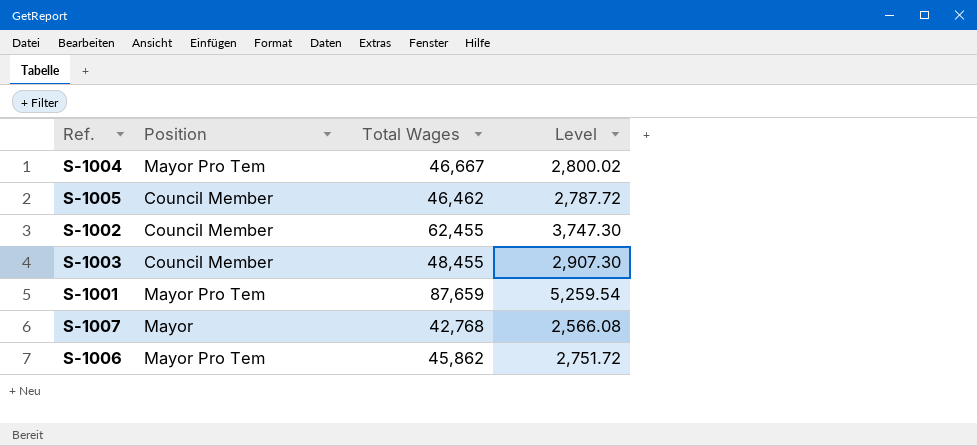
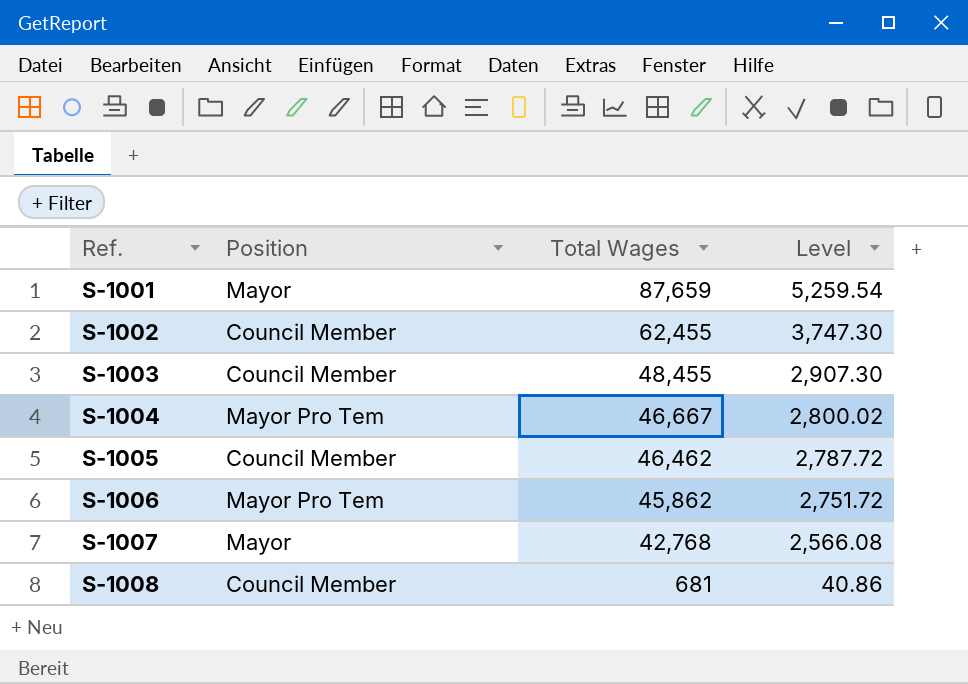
row order: none -> Ref. ascending
S-1001 | Position: Mayor Pro Tem -> Mayor
row S-1008: none -> Council Member | 681 | 40.86

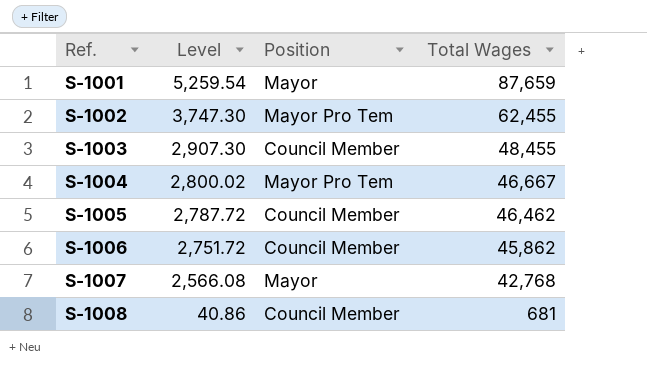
column Level | position: 4 -> 2
S-1002 | Position: Council Member -> Mayor Pro Tem
S-1006 | Position: Mayor Pro Tem -> Council Member

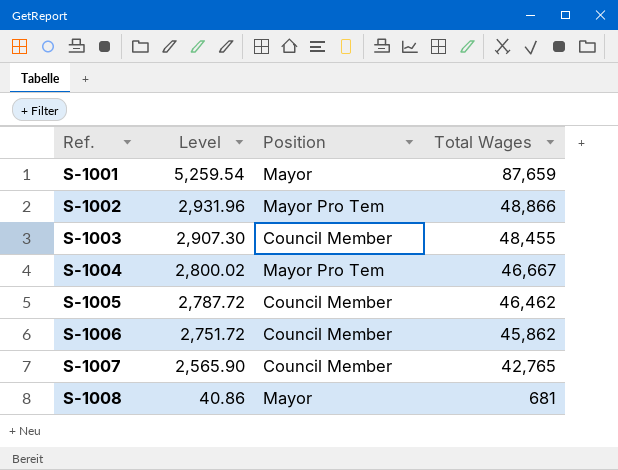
S-1002 | Level: 3,747.30 -> 2,931.96
S-1002 | Total Wages: 62,455 -> 48,866
S-1007 | Level: 2,566.08 -> 2,565.90
S-1007 | Position: Mayor -> Council Member
S-1007 | Total Wages: 42,768 -> 42,765
S-1008 | Position: Council Member -> Mayor

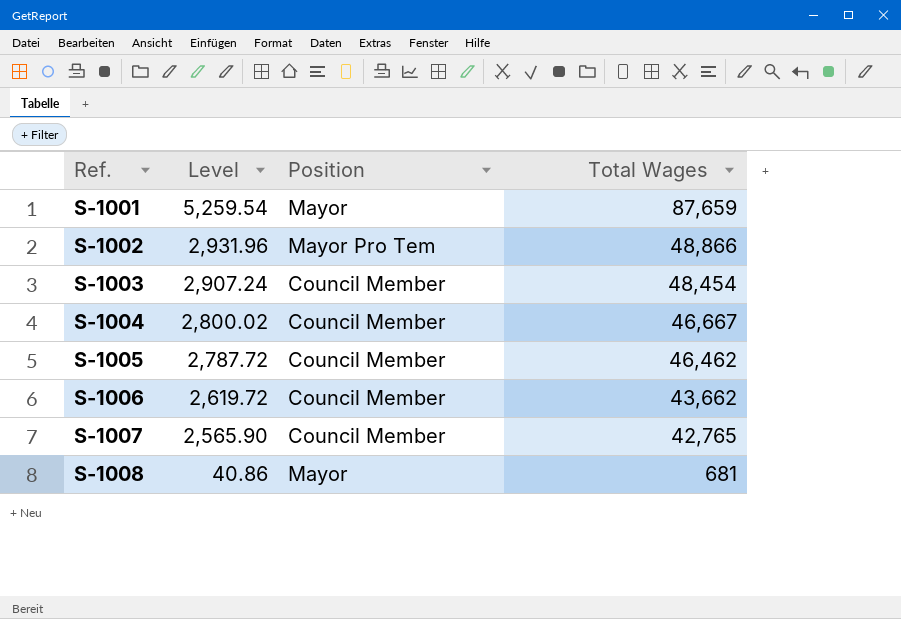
S-1003 | Level: 2,907.30 -> 2,907.24
S-1003 | Total Wages: 48,455 -> 48,454
S-1004 | Position: Mayor Pro Tem -> Council Member
S-1006 | Level: 2,751.72 -> 2,619.72
S-1006 | Total Wages: 45,862 -> 43,662

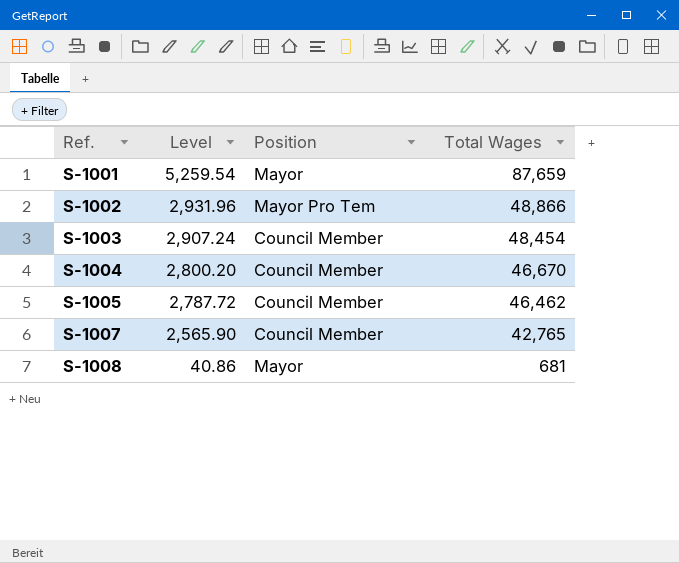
row S-1006: 2,619.72 | Council Member | 43,662 -> none
S-1004 | Level: 2,800.02 -> 2,800.20
S-1004 | Total Wages: 46,667 -> 46,670

